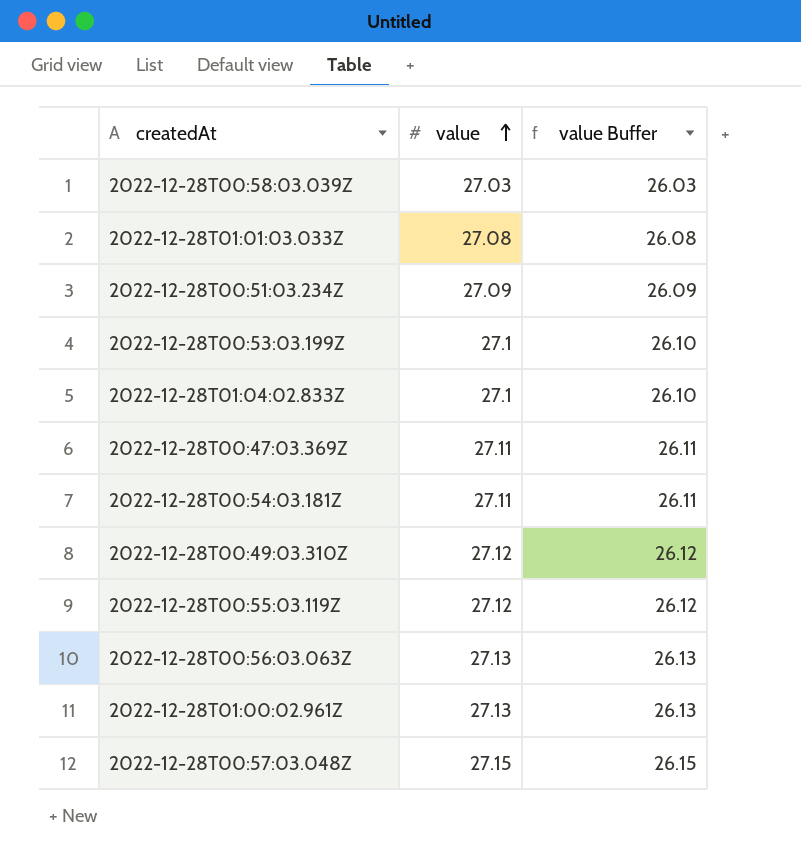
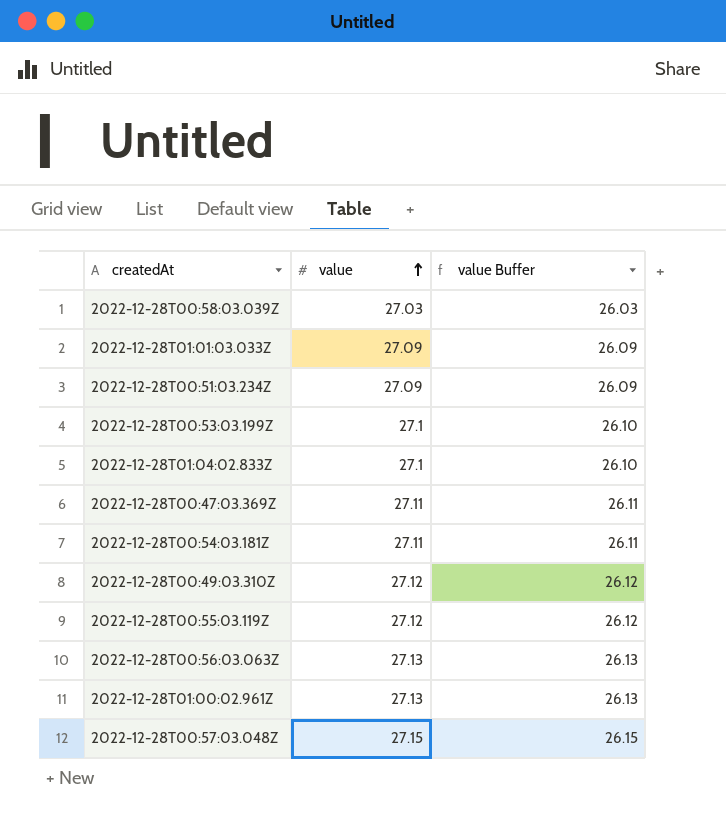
2022-12-28T01:01:03.033Z | value: 27.08 -> 27.09
2022-12-28T01:01:03.033Z | value Buffer: 26.08 -> 26.09

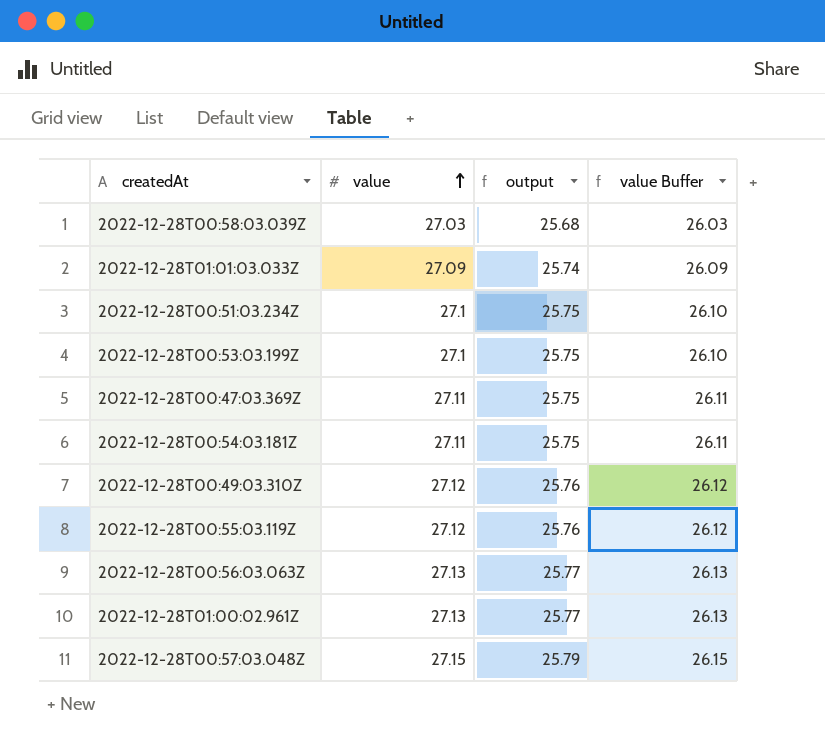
column output | formula: none -> [value] * 0.95
row 2022-12-28T01:04:02.833Z: 27.1 | 26.10 -> none
2022-12-28T00:51:03.234Z | value: 27.09 -> 27.1
2022-12-28T00:51:03.234Z | value Buffer: 26.09 -> 26.10

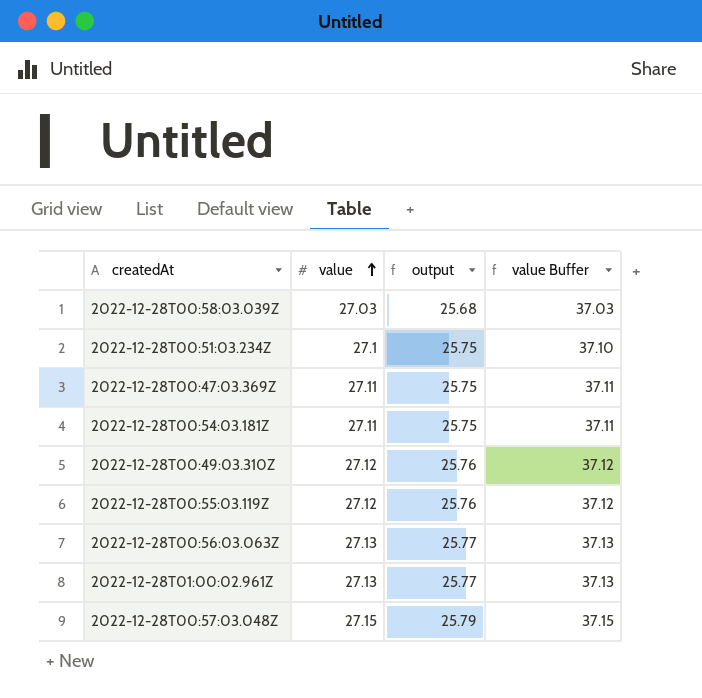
column value Buffer | formula: [value] - 1 -> [value] + 10
row 2022-12-28T01:01:03.033Z: 27.09 | 25.74 | 26.09 -> none
row 2022-12-28T00:53:03.199Z: 27.1 | 25.75 | 26.10 -> none

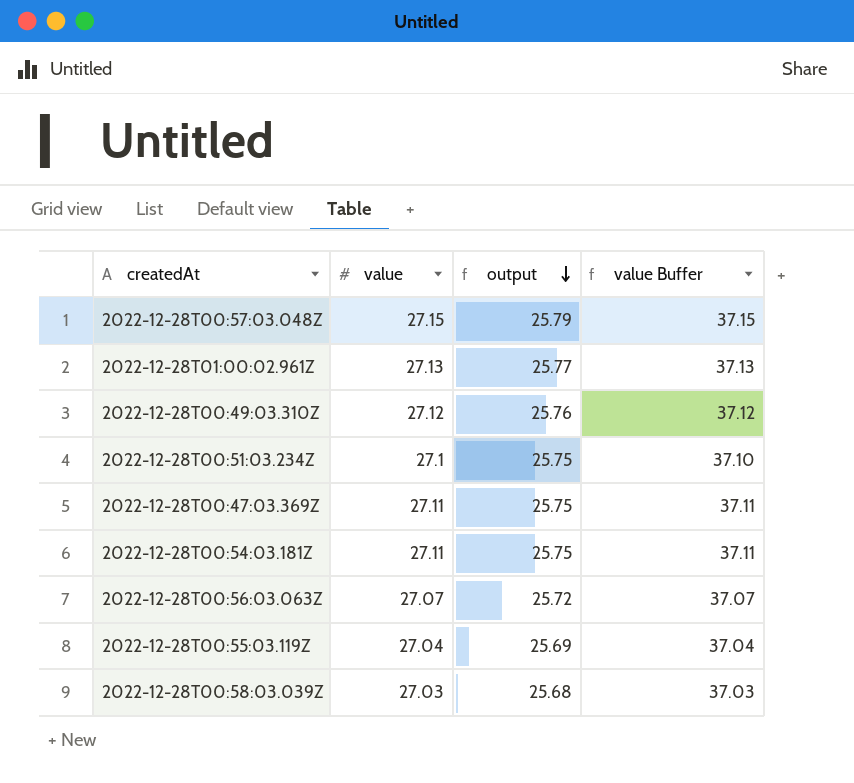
row order: value ascending -> output descending
2022-12-28T00:56:03.063Z | value: 27.13 -> 27.07
2022-12-28T00:56:03.063Z | output: 25.77 -> 25.72
2022-12-28T00:56:03.063Z | value Buffer: 37.13 -> 37.07
2022-12-28T00:55:03.119Z | value: 27.12 -> 27.04
2022-12-28T00:55:03.119Z | output: 25.76 -> 25.69
2022-12-28T00:55:03.119Z | value Buffer: 37.12 -> 37.04

